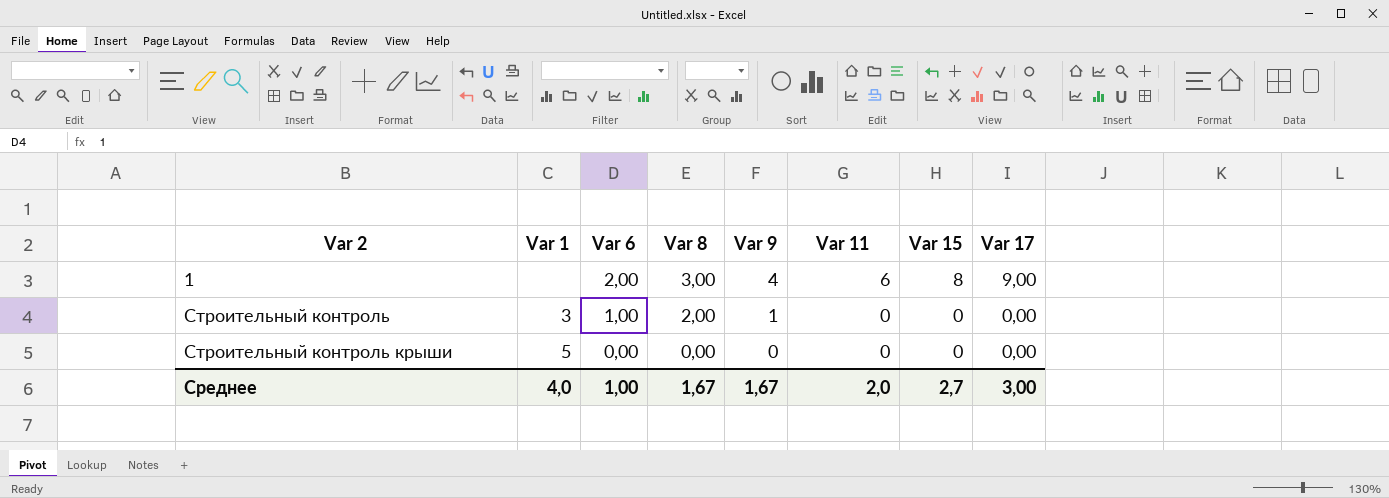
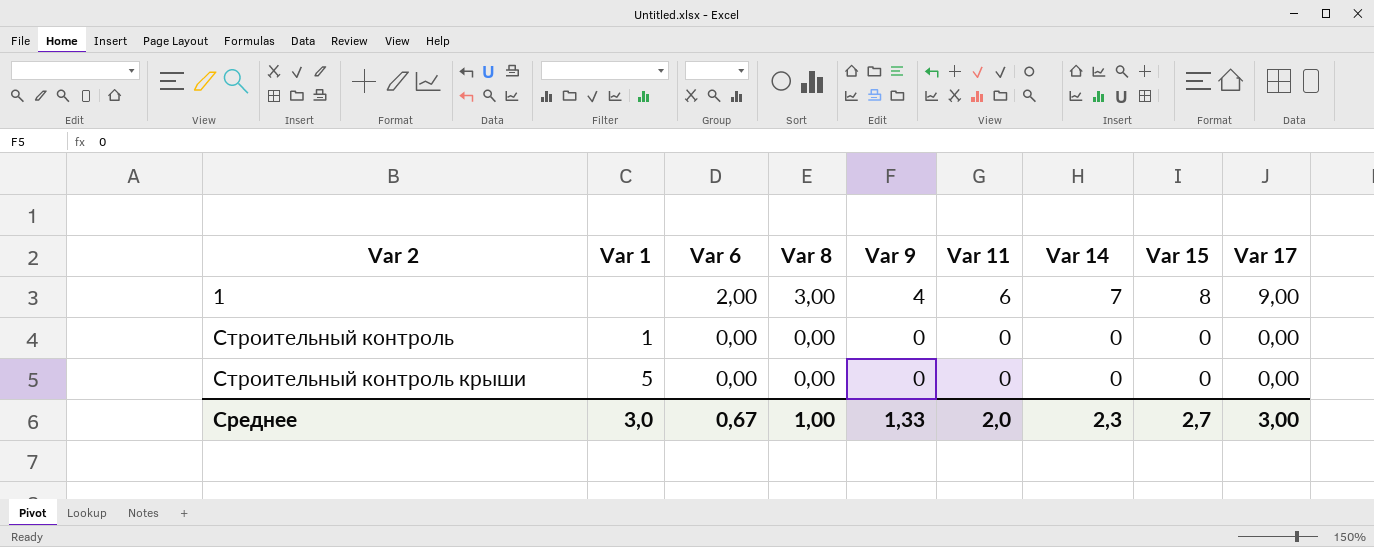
column Var 14 | position: none -> 7
Строительный контроль | Var 1: 3 -> 1
Строительный контроль | Var 6: 1,00 -> 0,00
Строительный контроль | Var 8: 2,00 -> 0,00
Строительный контроль | Var 9: 1 -> 0
Среднее | Var 1: 4,0 -> 3,0
Среднее | Var 6: 1,00 -> 0,67
Среднее | Var 8: 1,67 -> 1,00
Среднее | Var 9: 1,67 -> 1,33

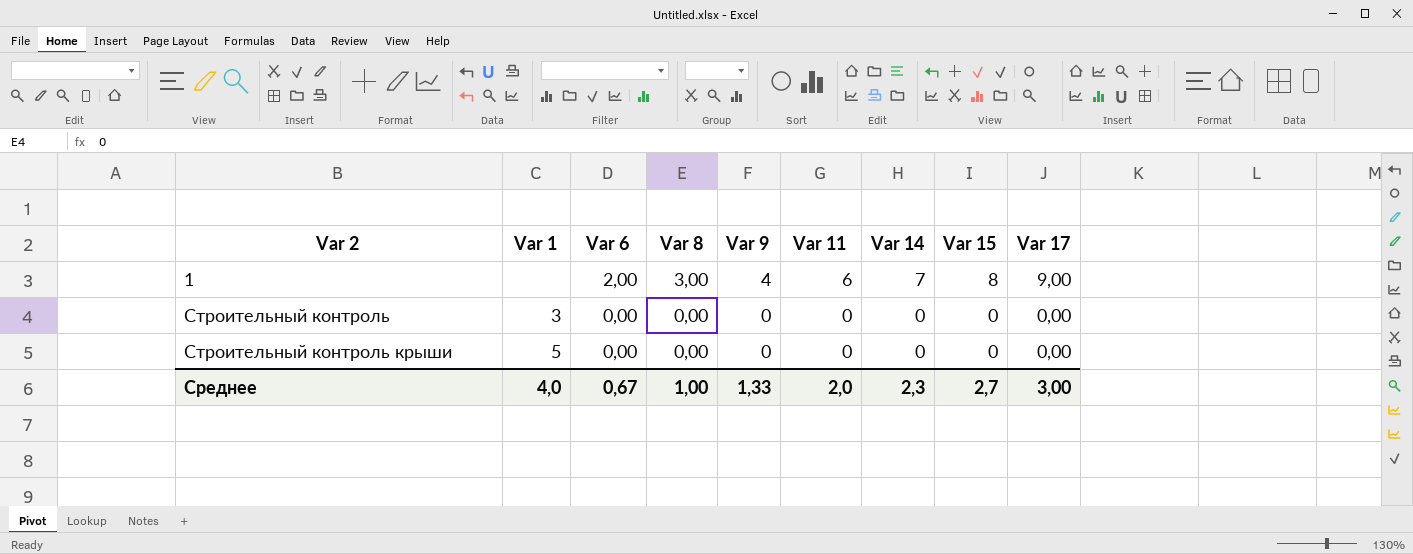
Строительный контроль | Var 1: 1 -> 3
Среднее | Var 1: 3,0 -> 4,0

